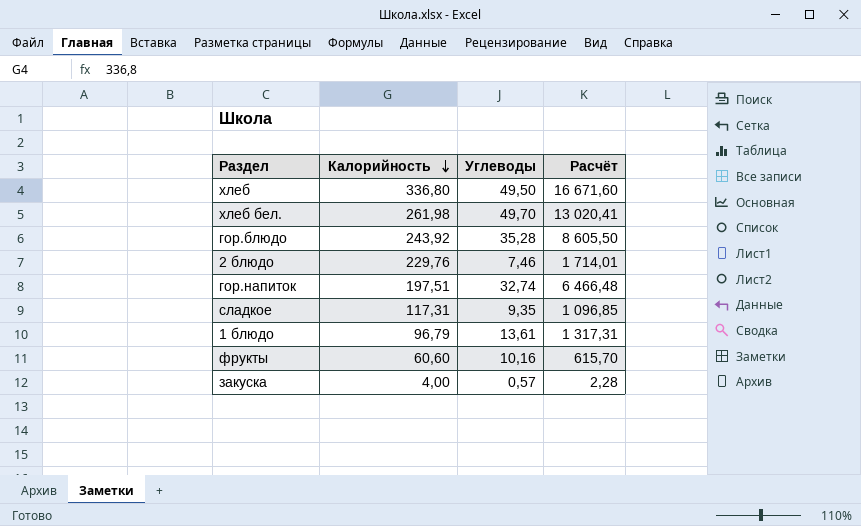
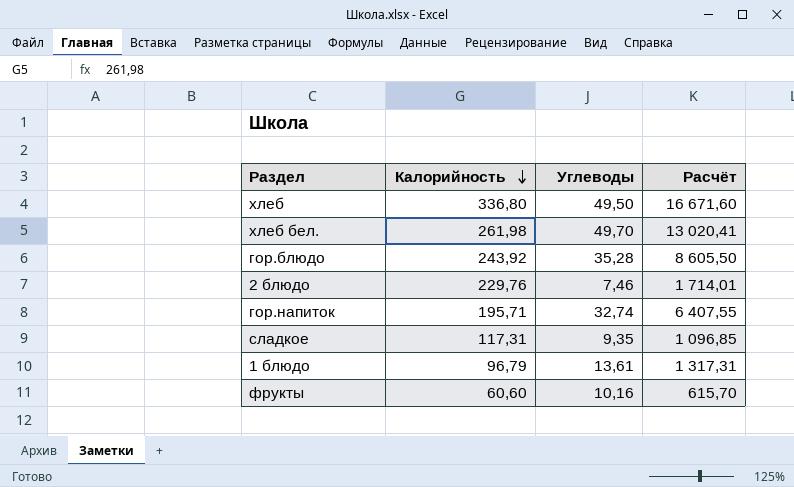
row закуска: 4,00 | 0,57 | 2,28 -> none
гор.напиток | Калорийность: 197,51 -> 195,71
гор.напиток | Расчёт: 6 466,48 -> 6 407,55

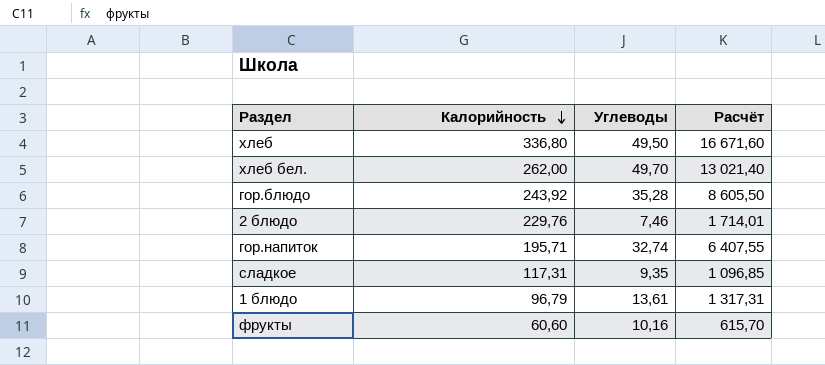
хлеб бел. | Калорийность: 261,98 -> 262,00
хлеб бел. | Расчёт: 13 020,41 -> 13 021,40

